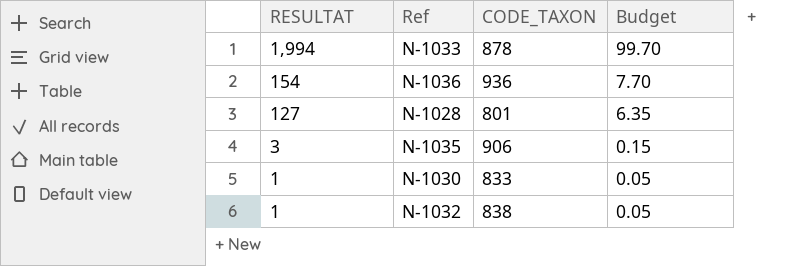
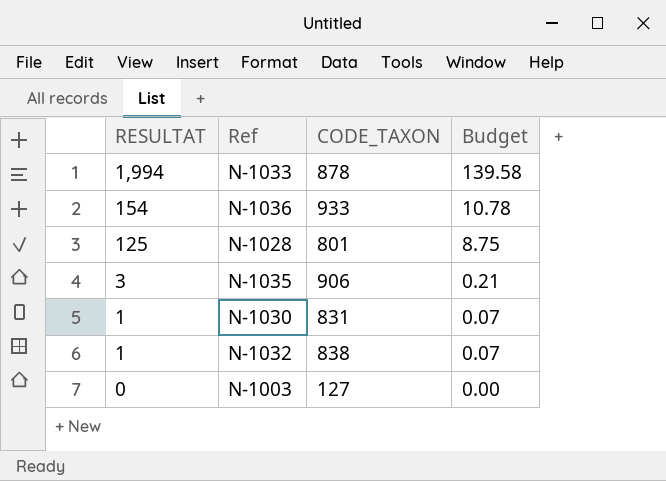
column Budget | formula: [RESULTAT] * 0.05 -> [RESULTAT] * 0.07
N-1036 | CODE_TAXON: 936 -> 933
N-1028 | RESULTAT: 127 -> 125
N-1030 | CODE_TAXON: 833 -> 831
row N-1003: none -> 0 | 127 | 0.00

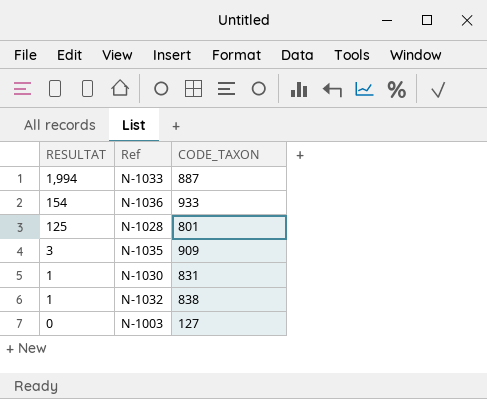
column Budget | formula: [RESULTAT] * 0.07 -> none
N-1033 | CODE_TAXON: 878 -> 887
N-1035 | CODE_TAXON: 906 -> 909

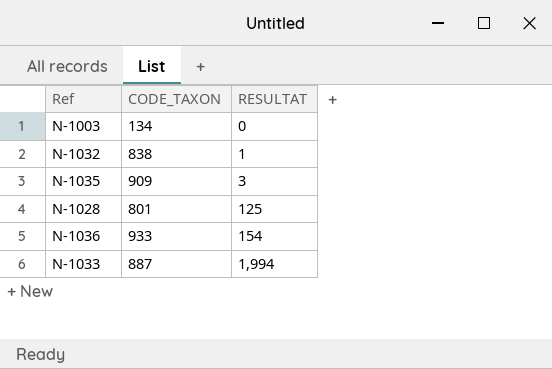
row order: RESULTAT descending -> RESULTAT ascending
column RESULTAT | position: 1 -> 3
row N-1030: 1 | 831 -> none
N-1003 | CODE_TAXON: 127 -> 134

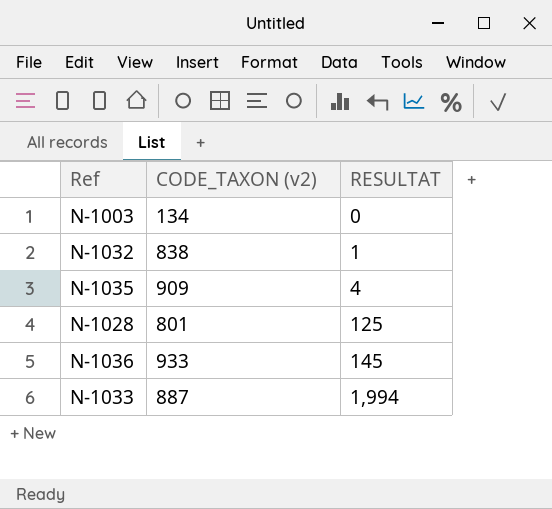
column name: CODE_TAXON -> CODE_TAXON (v2)
N-1035 | RESULTAT: 3 -> 4
N-1036 | RESULTAT: 154 -> 145

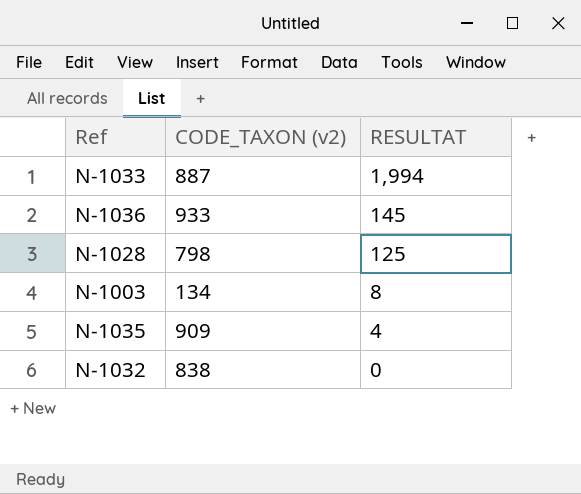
row order: RESULTAT ascending -> RESULTAT descending
N-1028 | CODE_TAXON (v2): 801 -> 798
N-1003 | RESULTAT: 0 -> 8
N-1032 | RESULTAT: 1 -> 0

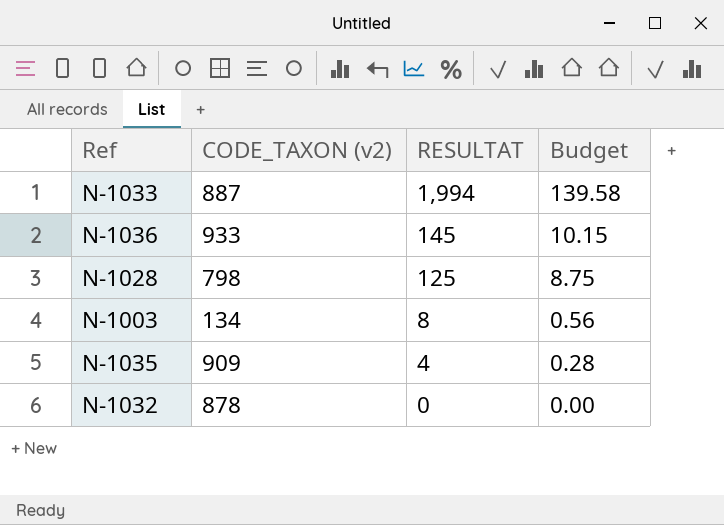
column Budget | formula: none -> [RESULTAT] * 0.07
N-1032 | CODE_TAXON (v2): 838 -> 878

